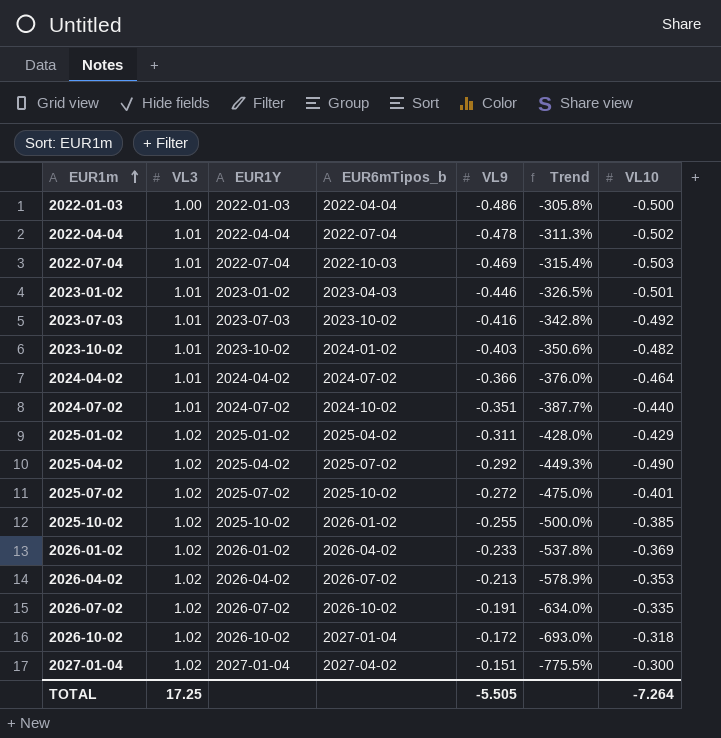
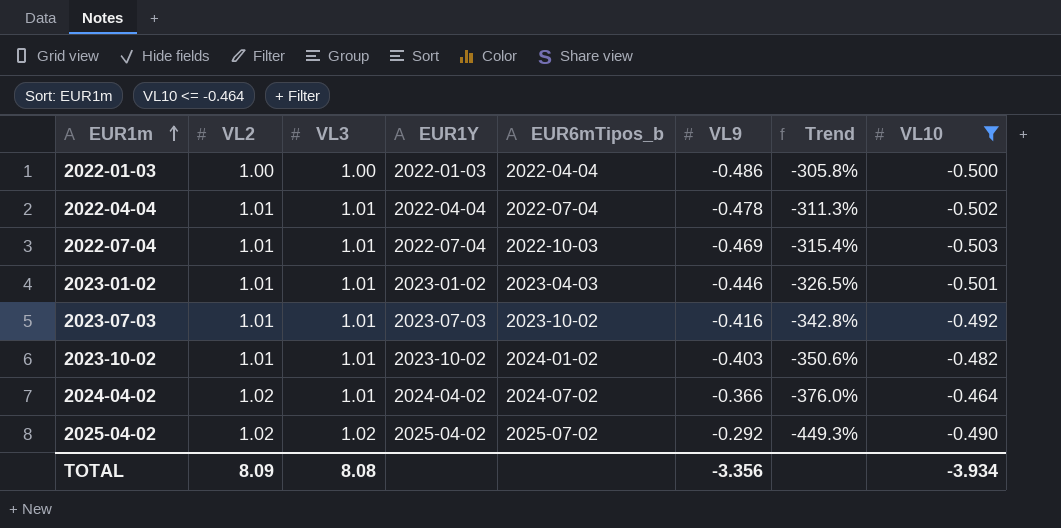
filter: none -> VL10 <= -0.464
column VL2 | position: none -> 2
TOTAL | VL3: 17.25 -> 8.08
TOTAL | VL9: -5.505 -> -3.356
TOTAL | VL10: -7.264 -> -3.934

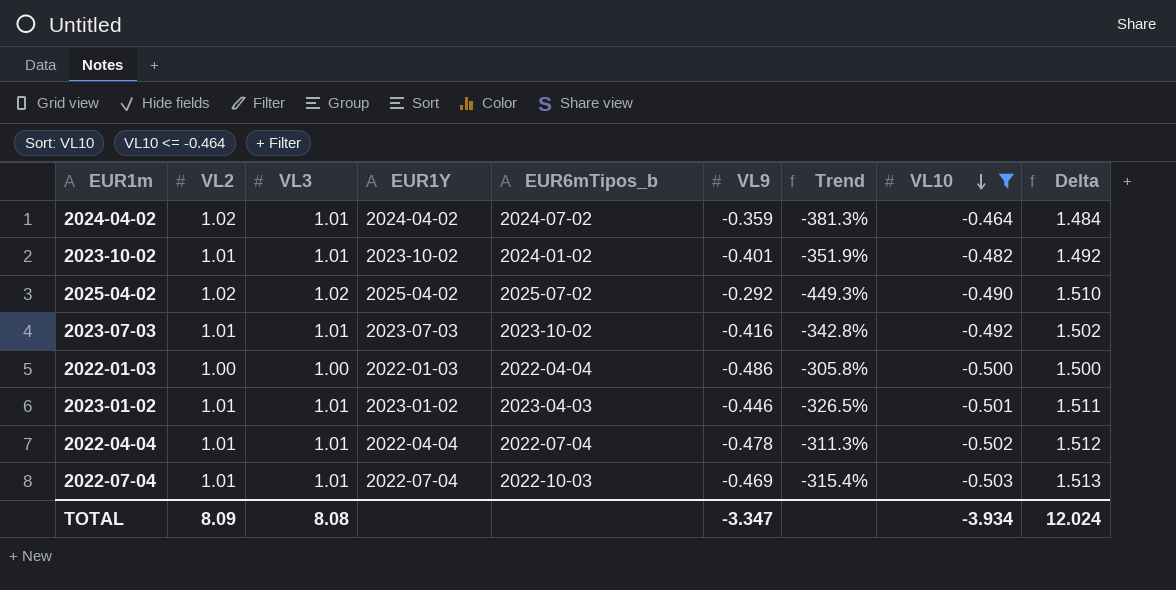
row order: EUR1m ascending -> VL10 descending
column Delta | formula: none -> [VL2] - [VL10]
2024-04-02 | VL9: -0.366 -> -0.359
2024-04-02 | Trend: -376.0% -> -381.3%
2023-10-02 | VL9: -0.403 -> -0.401
2023-10-02 | Trend: -350.6% -> -351.9%
TOTAL | VL9: -3.356 -> -3.347

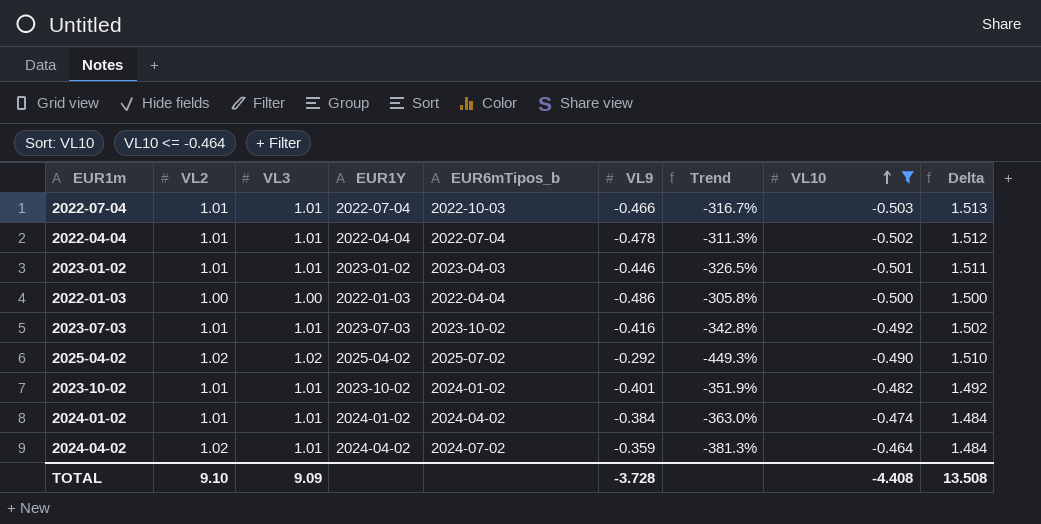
row order: VL10 descending -> VL10 ascending
2022-07-04 | VL9: -0.469 -> -0.466
2022-07-04 | Trend: -315.4% -> -316.7%
row 2024-01-02: none -> 1.01 | 1.01 | 2024-01-02 | 2024-04-02 | -0.384 | -363.0% | -0.474 | 1.484
TOTAL | VL2: 8.09 -> 9.10
TOTAL | VL3: 8.08 -> 9.09
TOTAL | VL9: -3.347 -> -3.728
TOTAL | VL10: -3.934 -> -4.408
TOTAL | Delta: 12.024 -> 13.508

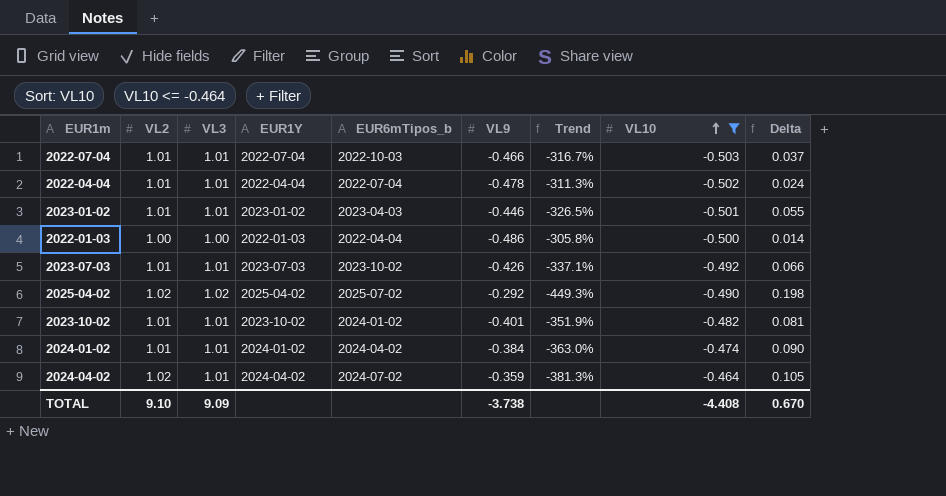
column Delta | formula: [VL2] - [VL10] -> [VL9] - [VL10]
2023-07-03 | VL9: -0.416 -> -0.426
2023-07-03 | Trend: -342.8% -> -337.1%
TOTAL | VL9: -3.728 -> -3.738
TOTAL | Delta: 13.508 -> 0.670

